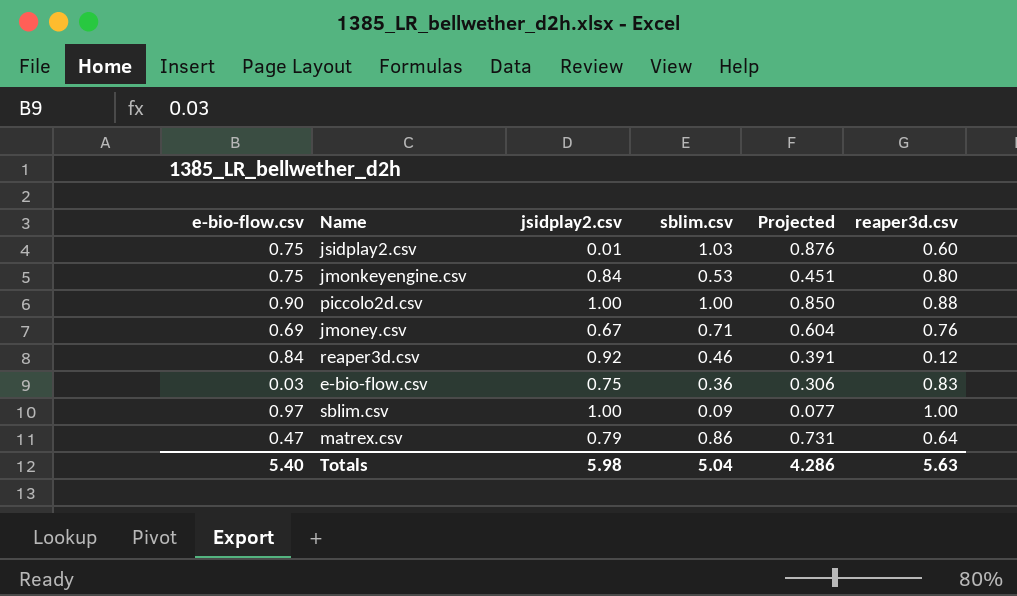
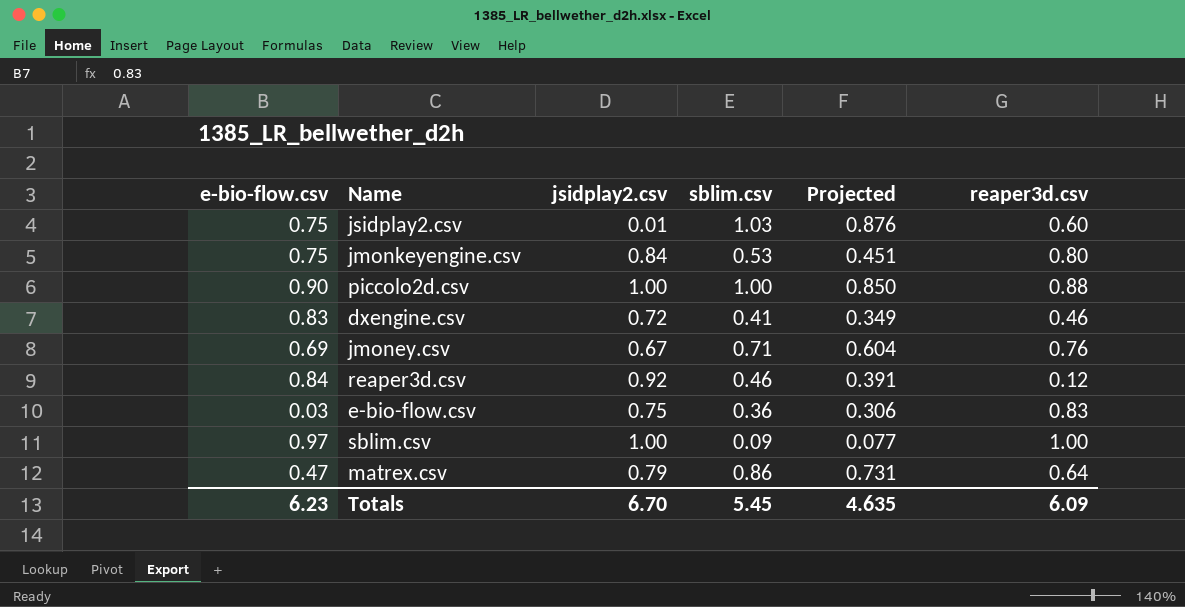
row dxengine.csv: none -> 0.83 | 0.72 | 0.41 | 0.349 | 0.46
Totals | e-bio-flow.csv: 5.40 -> 6.23
Totals | jsidplay2.csv: 5.98 -> 6.70
Totals | sblim.csv: 5.04 -> 5.45
Totals | Projected: 4.286 -> 4.635
Totals | reaper3d.csv: 5.63 -> 6.09

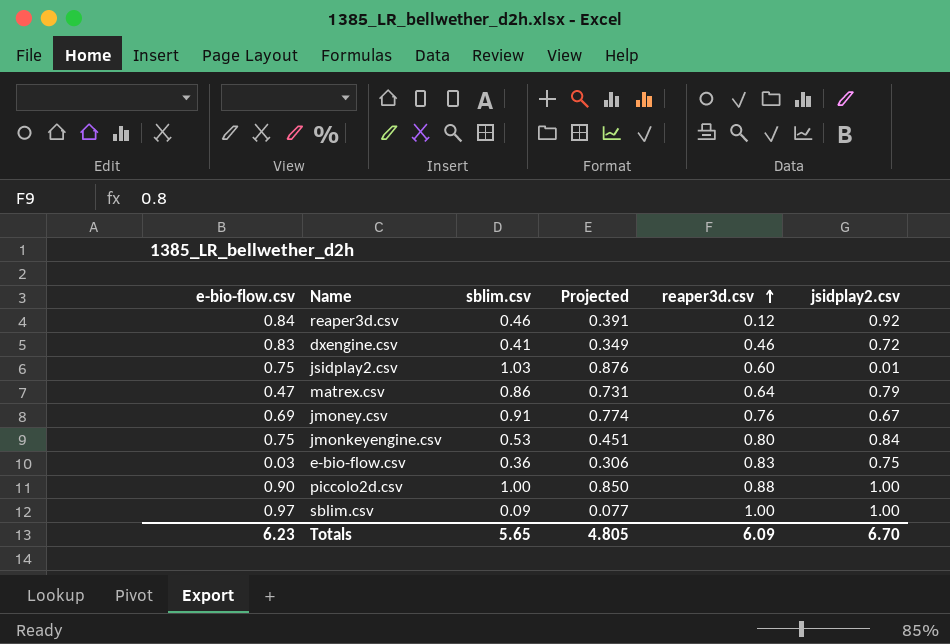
row order: none -> reaper3d.csv ascending
column jsidplay2.csv | position: 3 -> 6
jmoney.csv | sblim.csv: 0.71 -> 0.91
jmoney.csv | Projected: 0.604 -> 0.774
Totals | sblim.csv: 5.45 -> 5.65
Totals | Projected: 4.635 -> 4.805

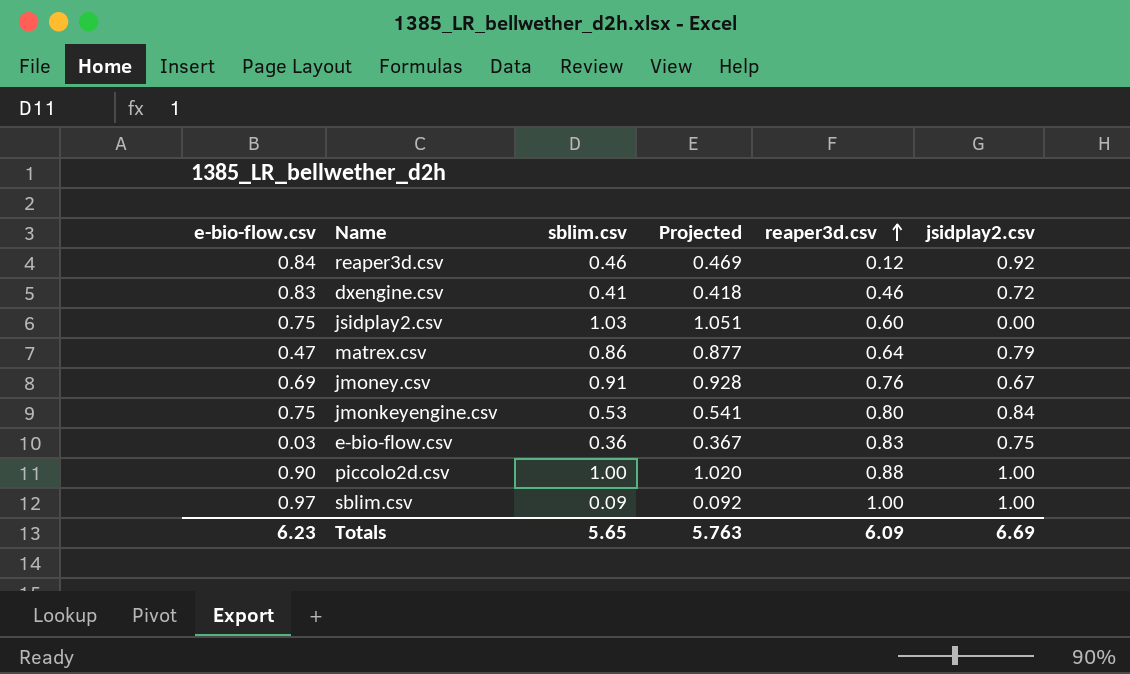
column Projected | formula: [sblim.csv] * 0.85 -> [sblim.csv] * 1.02
jsidplay2.csv | jsidplay2.csv: 0.01 -> 0.00
Totals | Projected: 4.805 -> 5.763
Totals | jsidplay2.csv: 6.70 -> 6.69

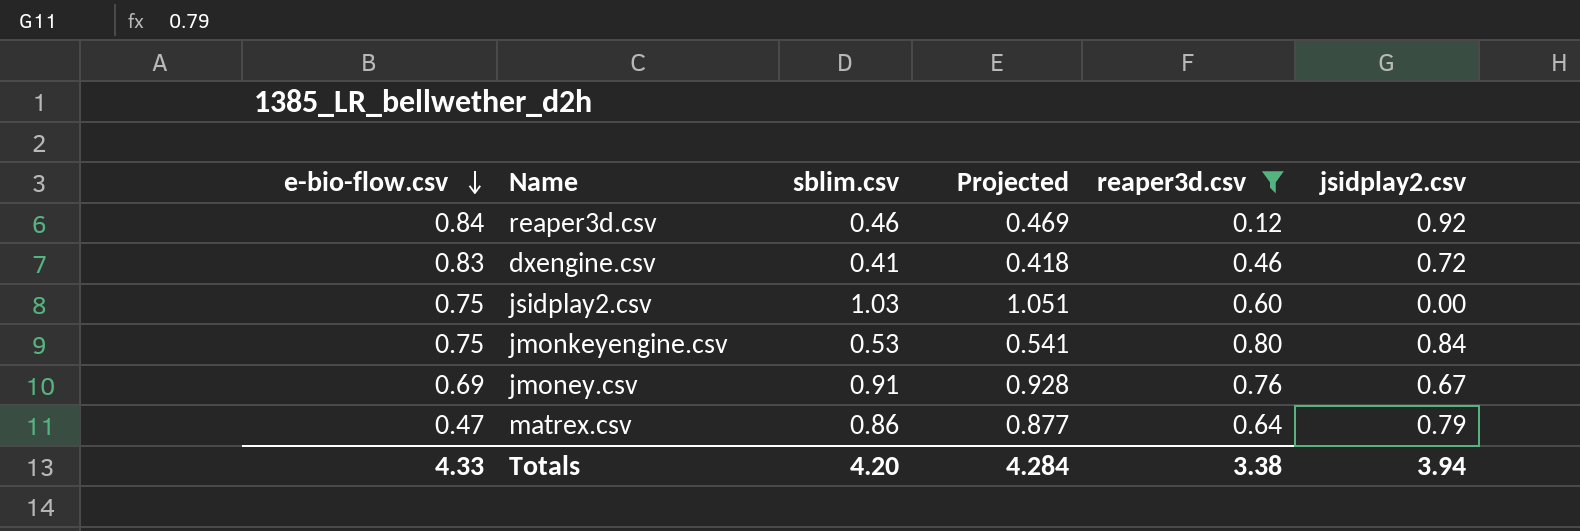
filter: none -> reaper3d.csv <= 0.80
row order: reaper3d.csv ascending -> e-bio-flow.csv descending
Totals | e-bio-flow.csv: 6.23 -> 4.33
Totals | sblim.csv: 5.65 -> 4.20
Totals | Projected: 5.763 -> 4.284
Totals | reaper3d.csv: 6.09 -> 3.38
Totals | jsidplay2.csv: 6.69 -> 3.94

